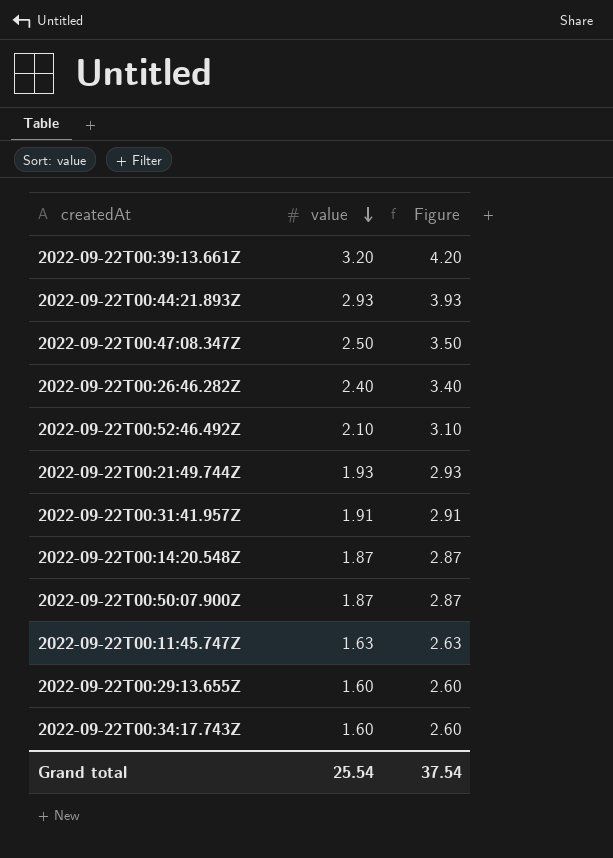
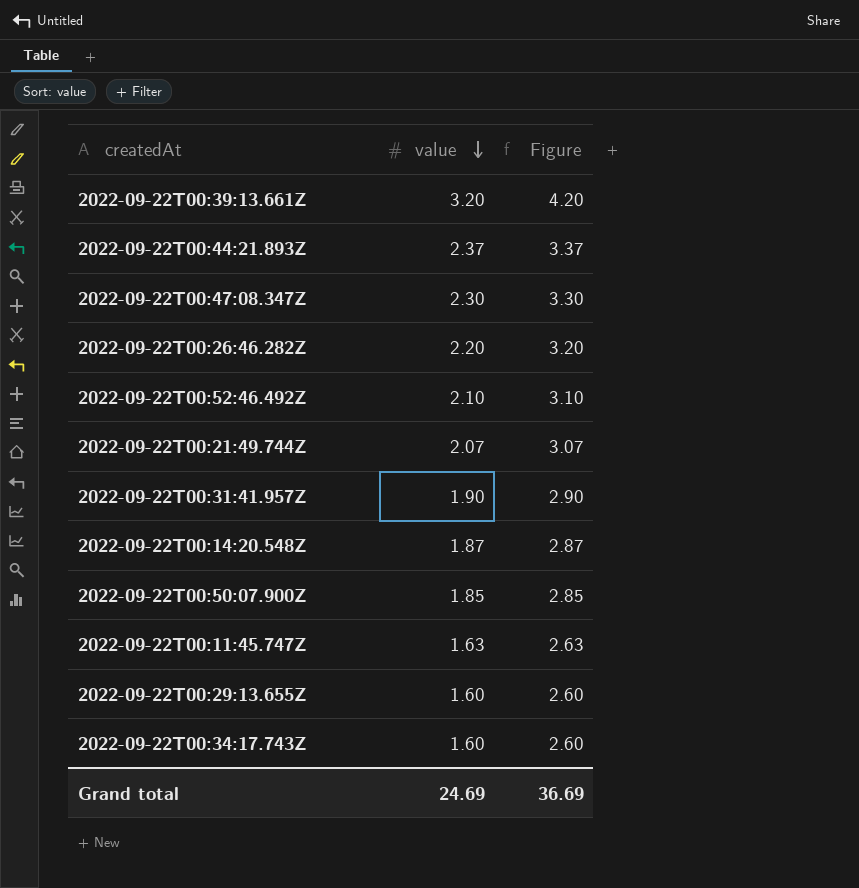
2022-09-22T00:44:21.893Z | value: 2.93 -> 2.37
2022-09-22T00:44:21.893Z | Figure: 3.93 -> 3.37
2022-09-22T00:47:08.347Z | value: 2.50 -> 2.30
2022-09-22T00:47:08.347Z | Figure: 3.50 -> 3.30
2022-09-22T00:26:46.282Z | value: 2.40 -> 2.20
2022-09-22T00:26:46.282Z | Figure: 3.40 -> 3.20
2022-09-22T00:21:49.744Z | value: 1.93 -> 2.07
2022-09-22T00:21:49.744Z | Figure: 2.93 -> 3.07
2022-09-22T00:31:41.957Z | value: 1.91 -> 1.90
2022-09-22T00:31:41.957Z | Figure: 2.91 -> 2.90
2022-09-22T00:50:07.900Z | value: 1.87 -> 1.85
2022-09-22T00:50:07.900Z | Figure: 2.87 -> 2.85
Grand total | value: 25.54 -> 24.69
Grand total | Figure: 37.54 -> 36.69

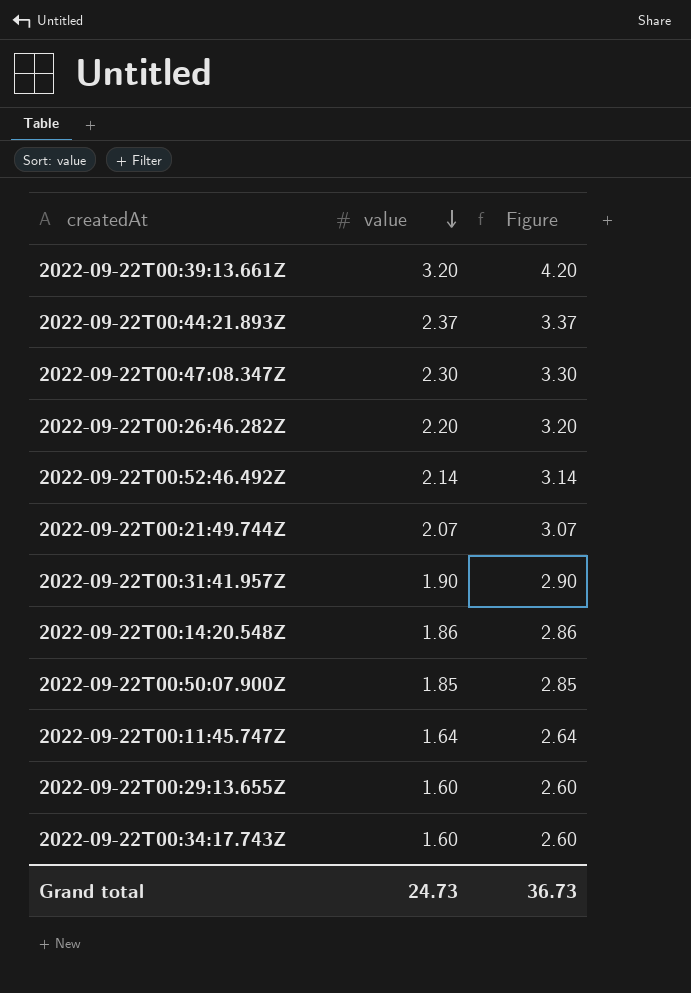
2022-09-22T00:52:46.492Z | value: 2.10 -> 2.14
2022-09-22T00:52:46.492Z | Figure: 3.10 -> 3.14
2022-09-22T00:14:20.548Z | value: 1.87 -> 1.86
2022-09-22T00:14:20.548Z | Figure: 2.87 -> 2.86
2022-09-22T00:11:45.747Z | value: 1.63 -> 1.64
2022-09-22T00:11:45.747Z | Figure: 2.63 -> 2.64
Grand total | value: 24.69 -> 24.73
Grand total | Figure: 36.69 -> 36.73

